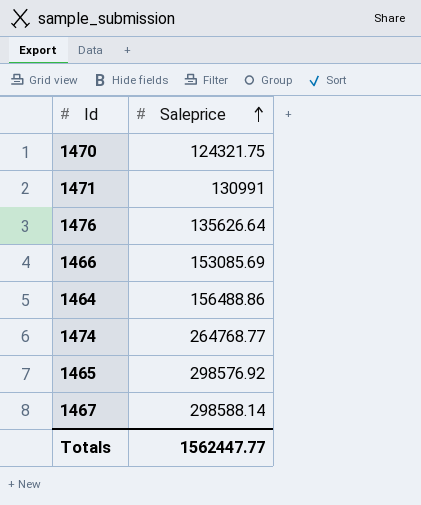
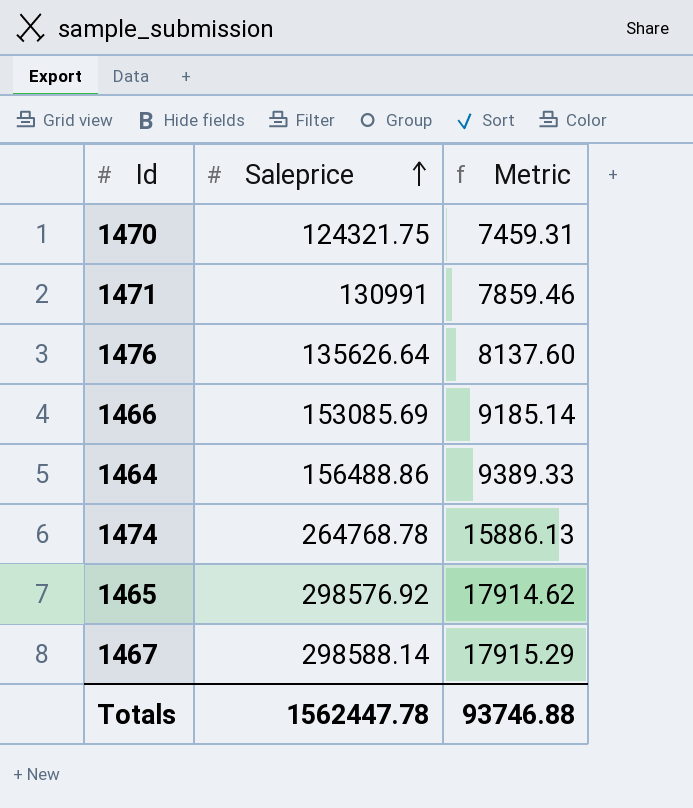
column Metric | formula: none -> [Saleprice] * 0.06
1474 | Saleprice: 264768.77 -> 264768.78
Totals | Saleprice: 1562447.77 -> 1562447.78

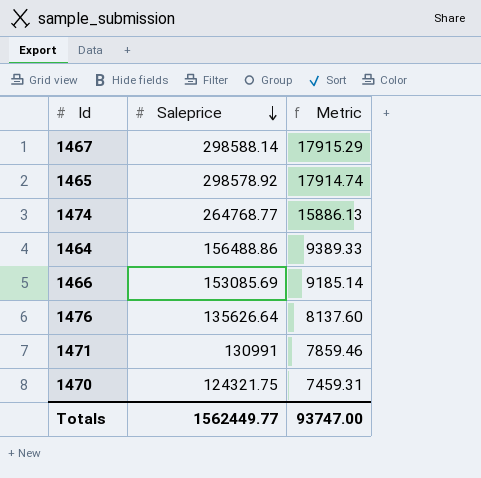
row order: Saleprice ascending -> Saleprice descending
1465 | Saleprice: 298576.92 -> 298578.92
1465 | Metric: 17914.62 -> 17914.74
1474 | Saleprice: 264768.78 -> 264768.77
Totals | Saleprice: 1562447.78 -> 1562449.77
Totals | Metric: 93746.88 -> 93747.00

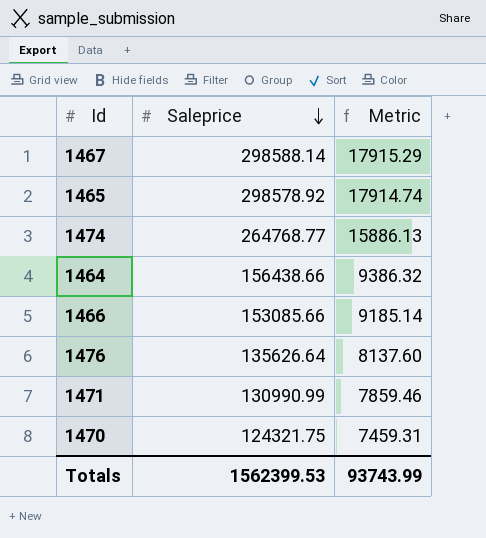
1464 | Saleprice: 156488.86 -> 156438.66
1464 | Metric: 9389.33 -> 9386.32
1466 | Saleprice: 153085.69 -> 153085.66
1471 | Saleprice: 130991 -> 130990.99
Totals | Saleprice: 1562449.77 -> 1562399.53
Totals | Metric: 93747.00 -> 93743.99

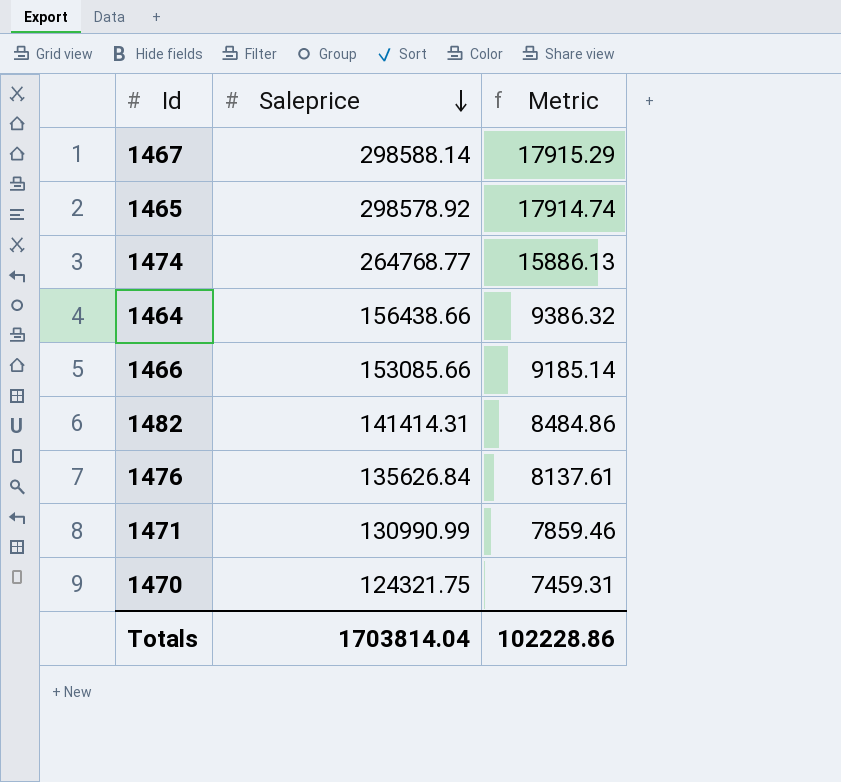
row 1482: none -> 141414.31 | 8484.86
1476 | Saleprice: 135626.64 -> 135626.84
1476 | Metric: 8137.60 -> 8137.61
Totals | Saleprice: 1562399.53 -> 1703814.04
Totals | Metric: 93743.99 -> 102228.86

